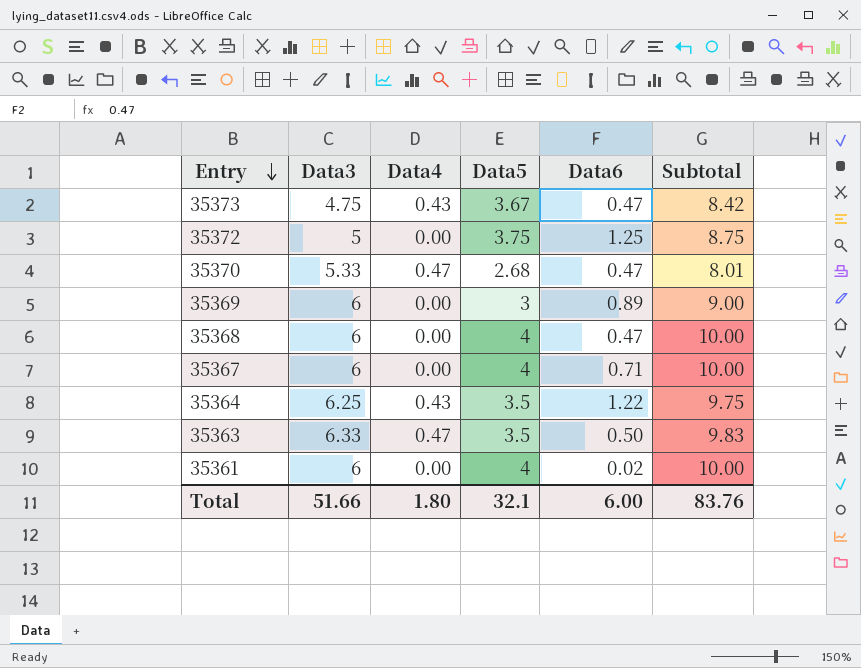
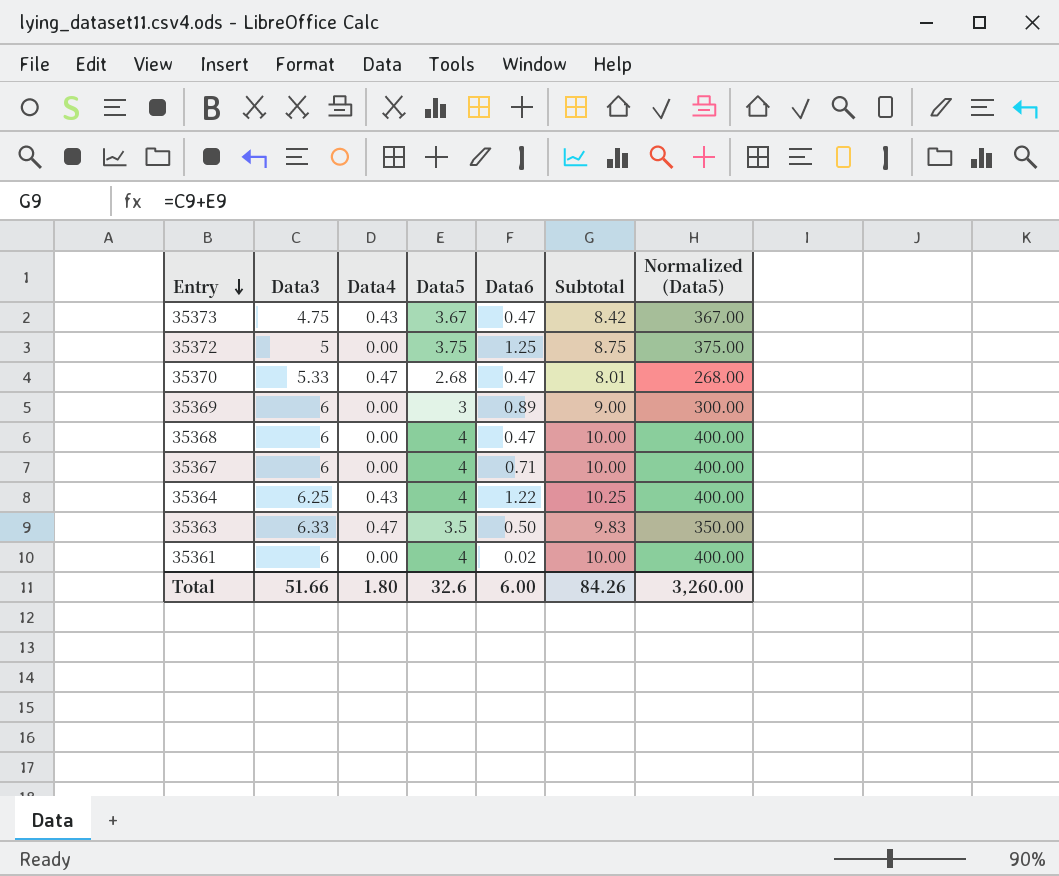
column Normalized (Data5) | formula: none -> [Data5] * 100
35364 | Data5: 3.5 -> 4
35364 | Subtotal: 9.75 -> 10.25
Total | Data5: 32.1 -> 32.6
Total | Subtotal: 83.76 -> 84.26

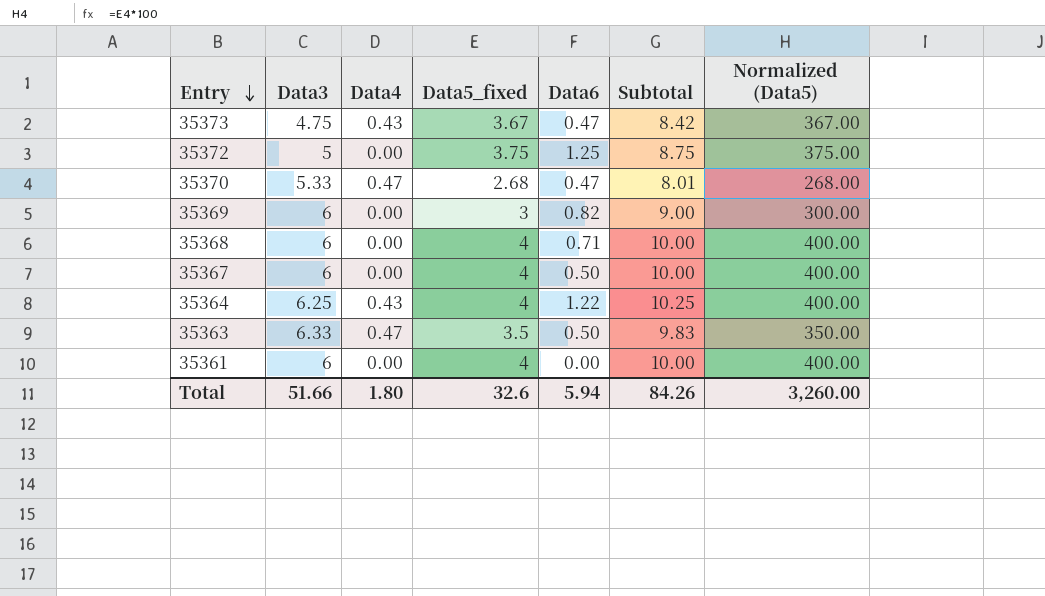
column name: Data5 -> Data5_fixed
35369 | Data6: 0.89 -> 0.82
35368 | Data6: 0.47 -> 0.71
35367 | Data6: 0.71 -> 0.50
35361 | Data6: 0.02 -> 0.00
Total | Data6: 6.00 -> 5.94

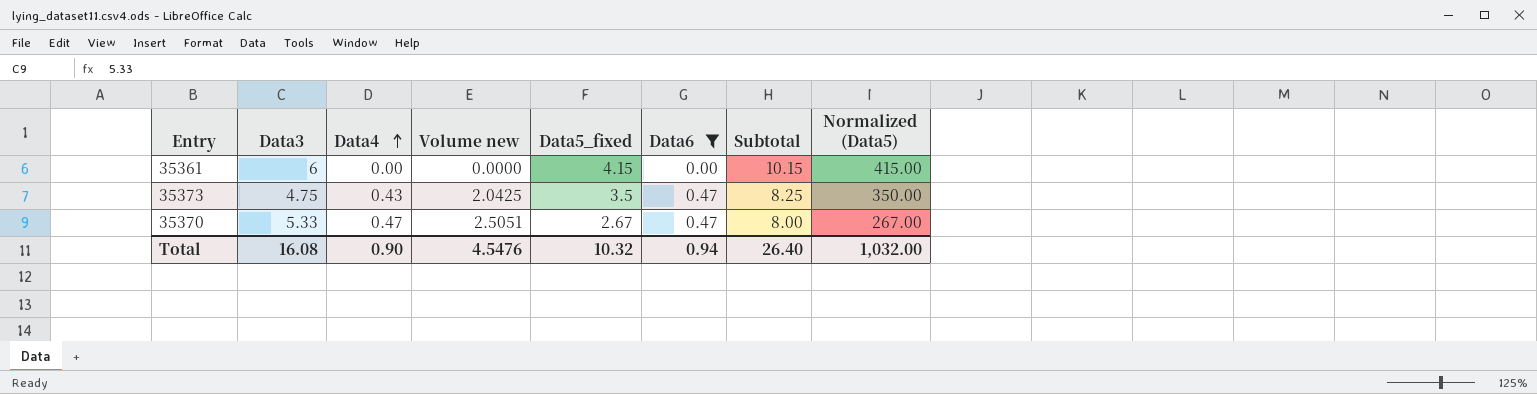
filter: none -> Data6 <= 0.47
row order: Entry descending -> Data4 ascending
column Volume new | formula: none -> [Data3] * [Data4]
35361 | Data5_fixed: 4 -> 4.15
35361 | Subtotal: 10.00 -> 10.15
35361 | Normalized (Data5): 400.00 -> 415.00
35373 | Data5_fixed: 3.67 -> 3.5
35373 | Subtotal: 8.42 -> 8.25
35373 | Normalized (Data5): 367.00 -> 350.00
35370 | Data5_fixed: 2.68 -> 2.67
35370 | Subtotal: 8.01 -> 8.00
35370 | Normalized (Data5): 268.00 -> 267.00
Total | Data3: 51.66 -> 16.08
Total | Data4: 1.80 -> 0.90
Total | Data5_fixed: 32.6 -> 10.32
Total | Data6: 5.94 -> 0.94
Total | Subtotal: 84.26 -> 26.40
Total | Normalized (Data5): 3,260.00 -> 1,032.00

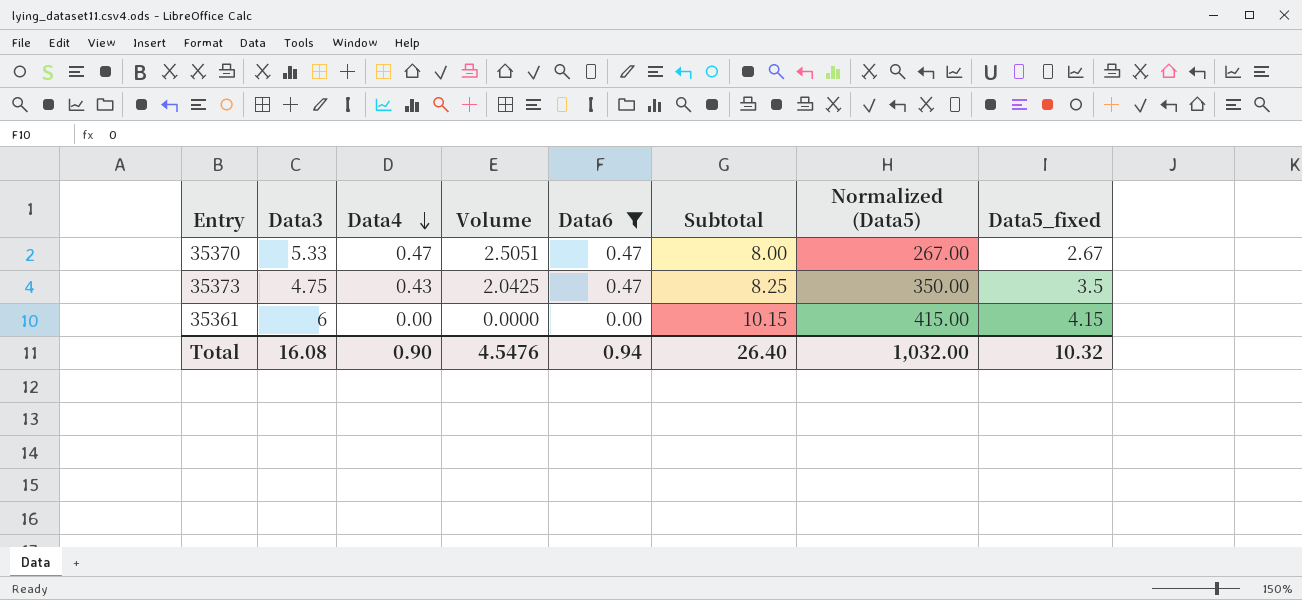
row order: Data4 ascending -> Data4 descending
column name: Volume new -> Volume
column Data5_fixed | position: 5 -> 8

